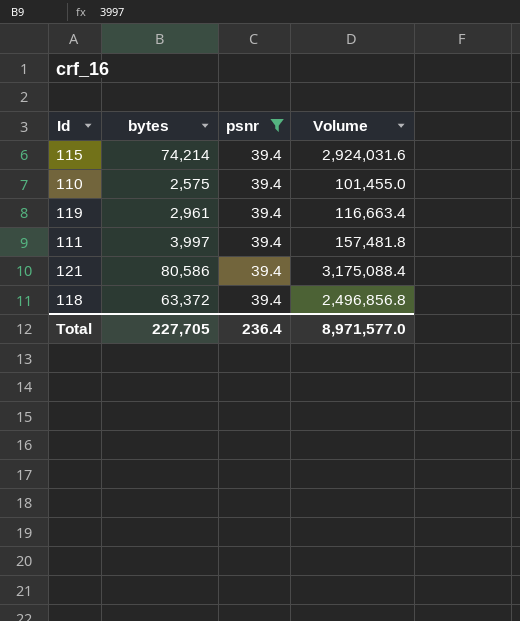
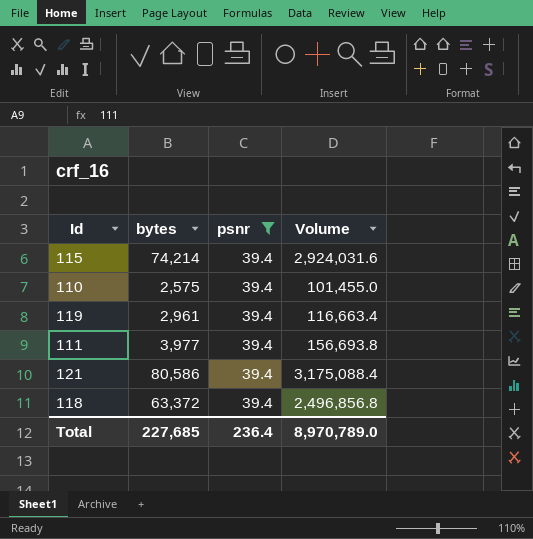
111 | bytes: 3,997 -> 3,977
111 | Volume: 157,481.8 -> 156,693.8
Total | bytes: 227,705 -> 227,685
Total | Volume: 8,971,577.0 -> 8,970,789.0

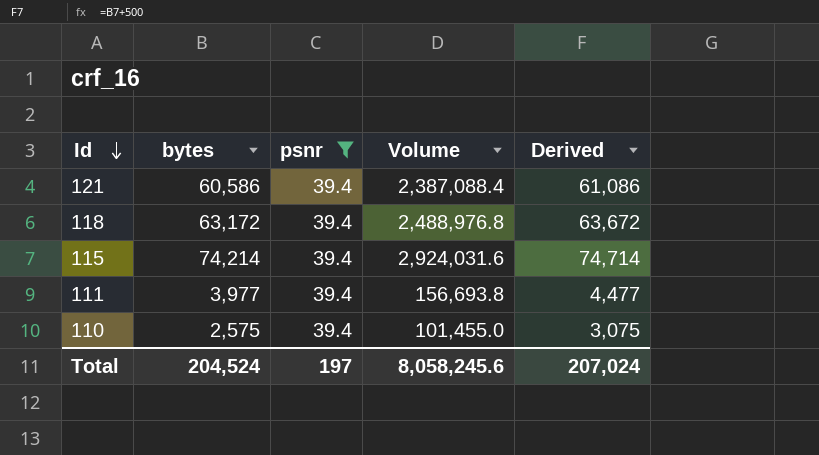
row order: none -> Id descending
column Derived | formula: none -> [bytes] + 500
row 119: 2,961 | 39.4 | 116,663.4 -> none
121 | bytes: 80,586 -> 60,586
121 | Volume: 3,175,088.4 -> 2,387,088.4
118 | bytes: 63,372 -> 63,172
118 | Volume: 2,496,856.8 -> 2,488,976.8
Total | bytes: 227,685 -> 204,524
Total | psnr: 236.4 -> 197
Total | Volume: 8,970,789.0 -> 8,058,245.6

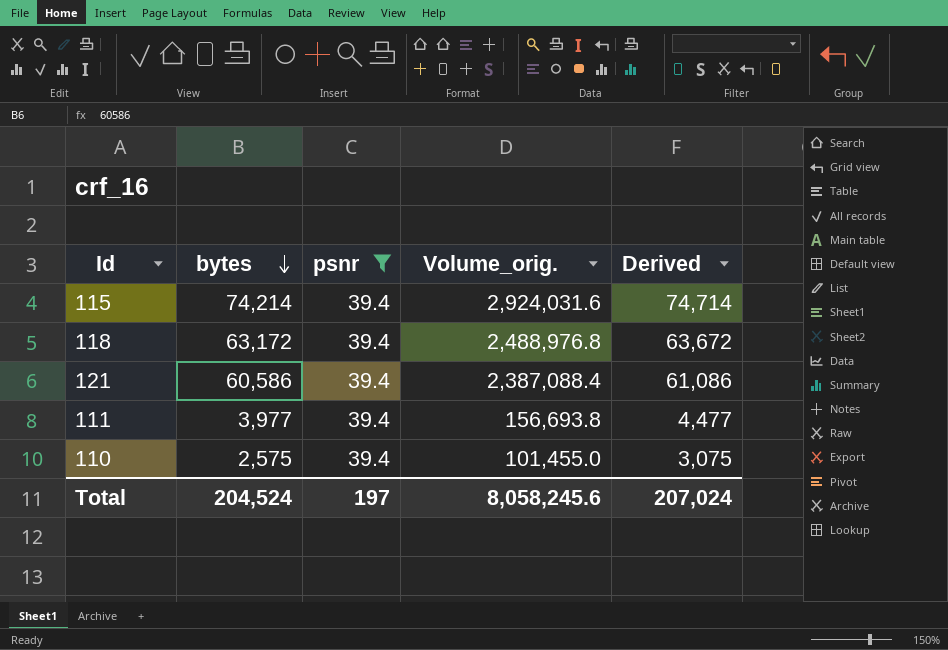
row order: Id descending -> bytes descending
column name: Volume -> Volume_orig.

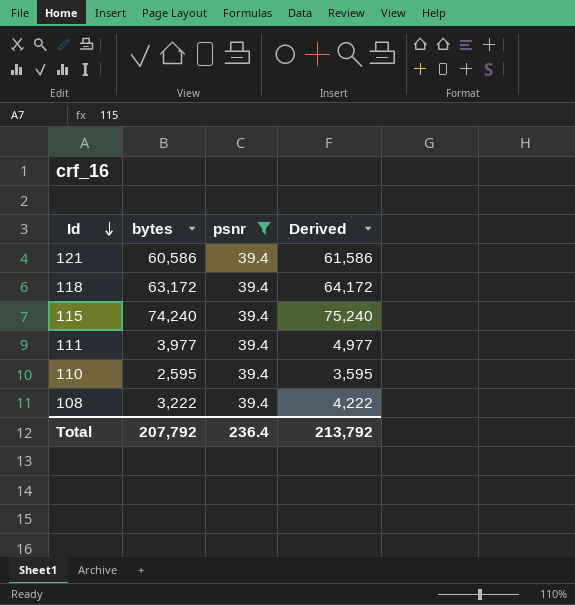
row order: bytes descending -> Id descending
column Volume_orig. | formula: [bytes] * [psnr] -> none
column Derived | formula: [bytes] + 500 -> [bytes] + 1000
115 | bytes: 74,214 -> 74,240
110 | bytes: 2,575 -> 2,595
row 108: none -> 3,222 | 39.4 | 4,222
Total | bytes: 204,524 -> 207,792
Total | psnr: 197 -> 236.4
Total | Derived: 207,024 -> 213,792

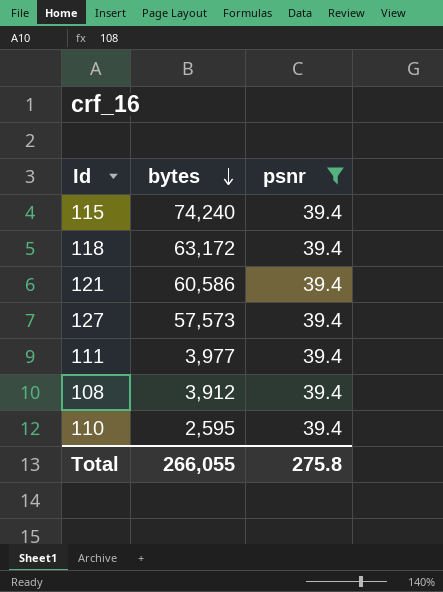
row order: Id descending -> bytes descending
column Derived | formula: [bytes] + 1000 -> none
row 127: none -> 57,573 | 39.4
108 | bytes: 3,222 -> 3,912
Total | bytes: 207,792 -> 266,055
Total | psnr: 236.4 -> 275.8

